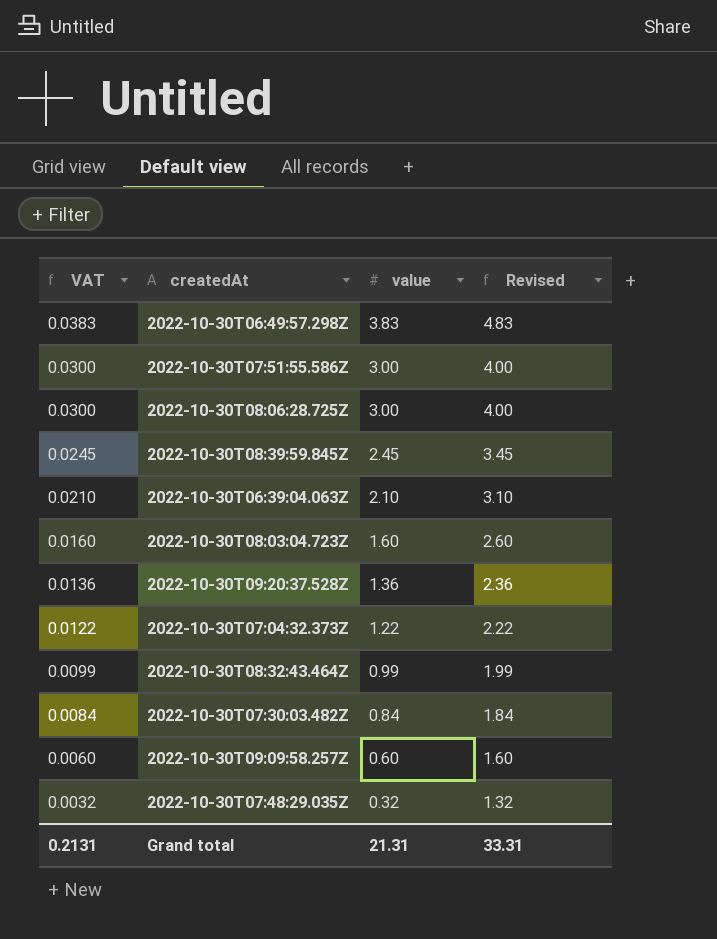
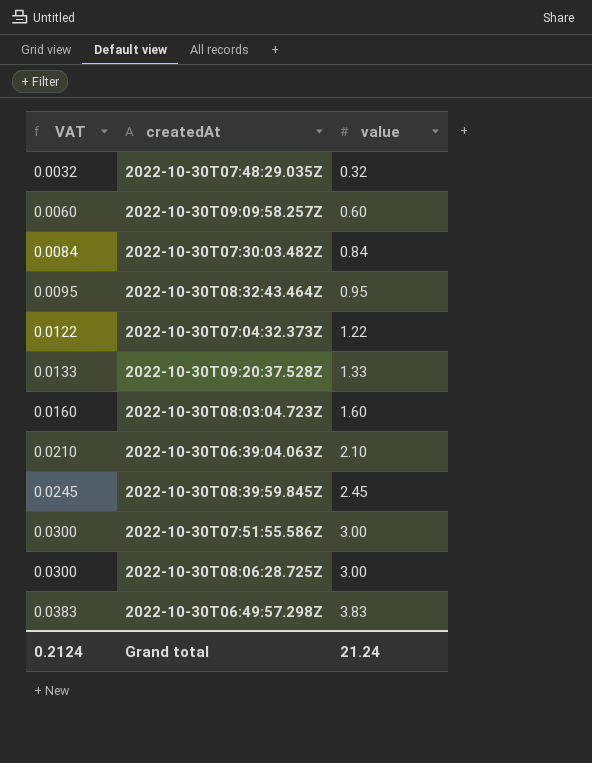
row order: VAT descending -> VAT ascending
column Revised | formula: [value] + 1 -> none
2022-10-30T08:32:43.464Z | VAT: 0.0099 -> 0.0095
2022-10-30T08:32:43.464Z | value: 0.99 -> 0.95
2022-10-30T09:20:37.528Z | VAT: 0.0136 -> 0.0133
2022-10-30T09:20:37.528Z | value: 1.36 -> 1.33
Grand total | VAT: 0.2131 -> 0.2124
Grand total | value: 21.31 -> 21.24

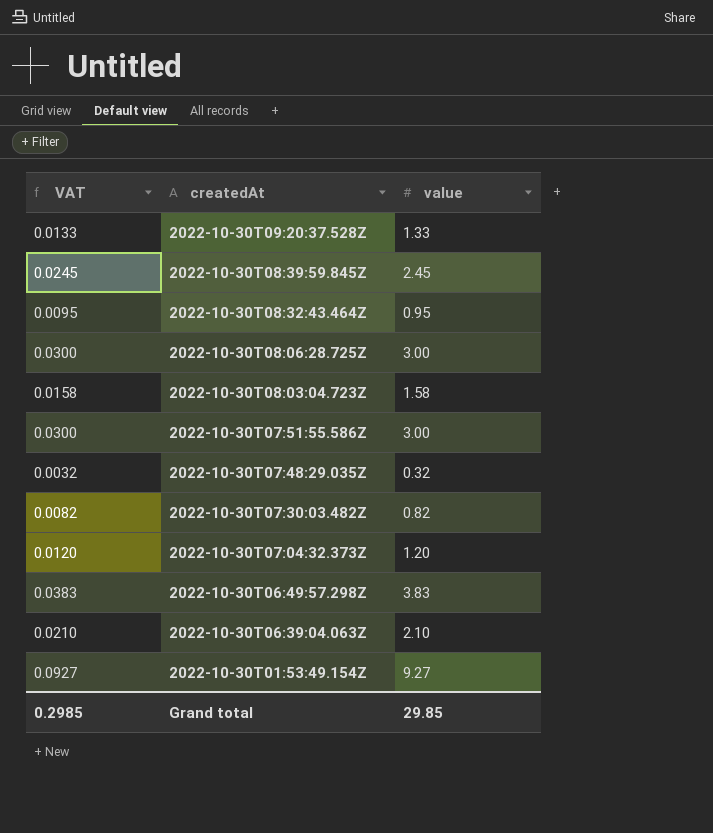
row order: VAT ascending -> createdAt descending
row 2022-10-30T09:09:58.257Z: 0.0060 | 0.60 -> none
2022-10-30T08:03:04.723Z | VAT: 0.0160 -> 0.0158
2022-10-30T08:03:04.723Z | value: 1.60 -> 1.58
2022-10-30T07:30:03.482Z | VAT: 0.0084 -> 0.0082
2022-10-30T07:30:03.482Z | value: 0.84 -> 0.82
2022-10-30T07:04:32.373Z | VAT: 0.0122 -> 0.0120
2022-10-30T07:04:32.373Z | value: 1.22 -> 1.20
row 2022-10-30T01:53:49.154Z: none -> 0.0927 | 9.27
Grand total | VAT: 0.2124 -> 0.2985
Grand total | value: 21.24 -> 29.85

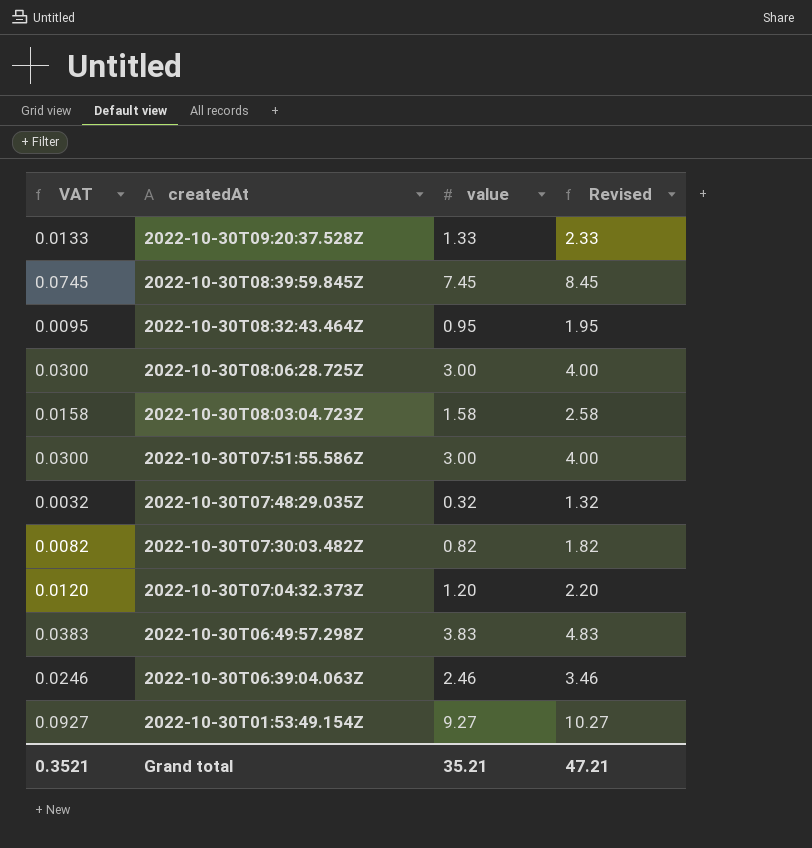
column Revised | formula: none -> [value] + 1
2022-10-30T08:39:59.845Z | VAT: 0.0245 -> 0.0745
2022-10-30T08:39:59.845Z | value: 2.45 -> 7.45
2022-10-30T06:39:04.063Z | VAT: 0.0210 -> 0.0246
2022-10-30T06:39:04.063Z | value: 2.10 -> 2.46
Grand total | VAT: 0.2985 -> 0.3521
Grand total | value: 29.85 -> 35.21

